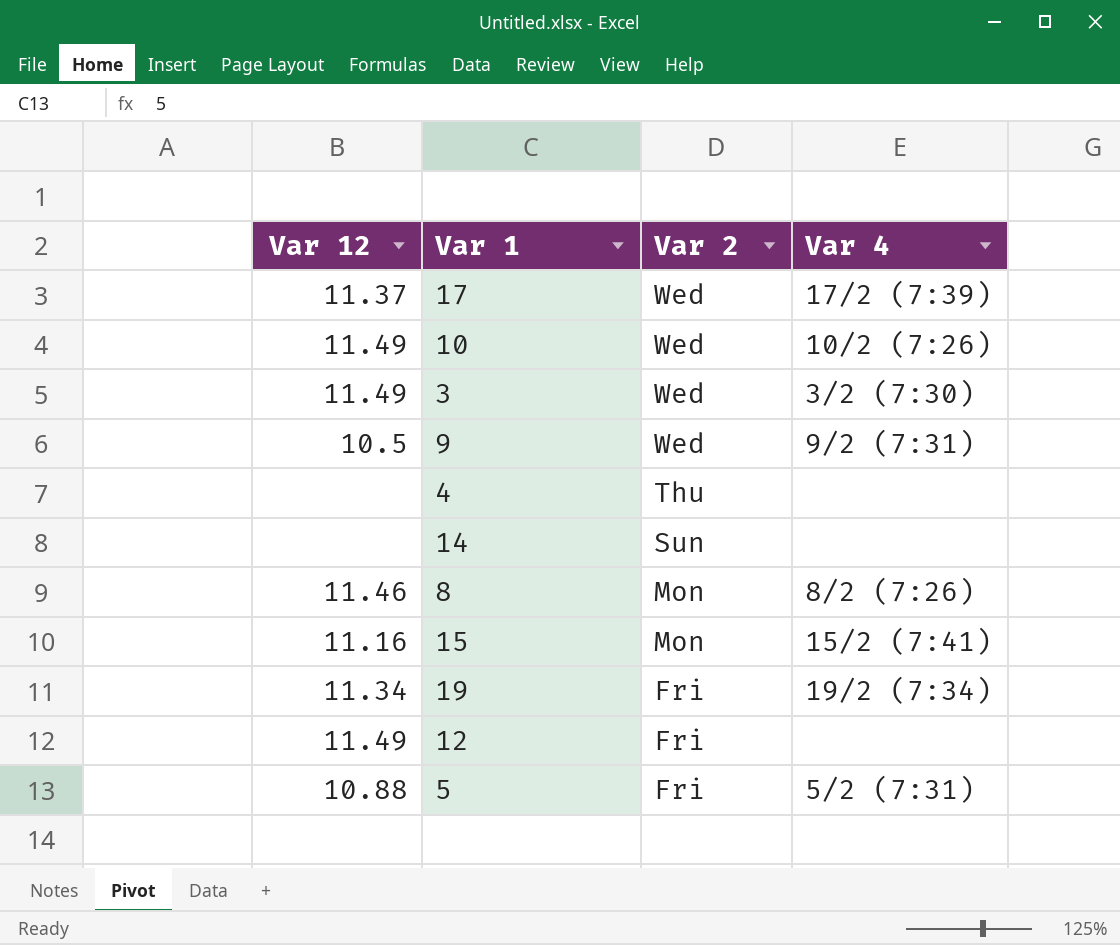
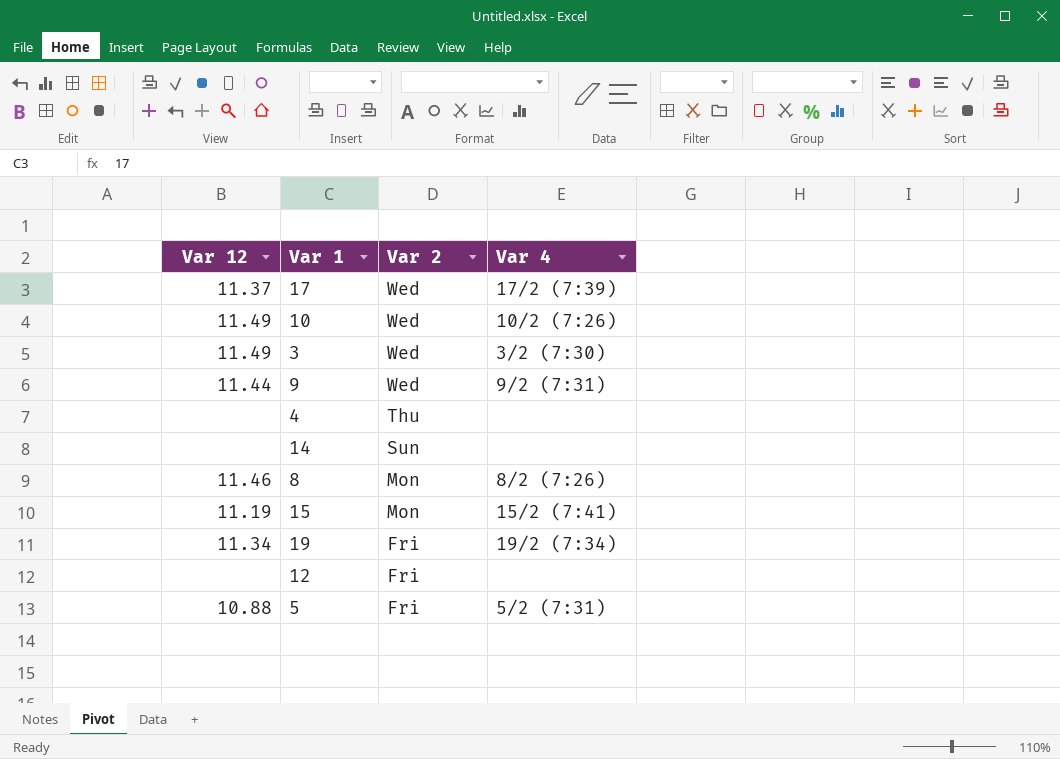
9 | Var 12: 10.5 -> 11.44
15 | Var 12: 11.16 -> 11.19
12 | Var 12: 11.49 -> none

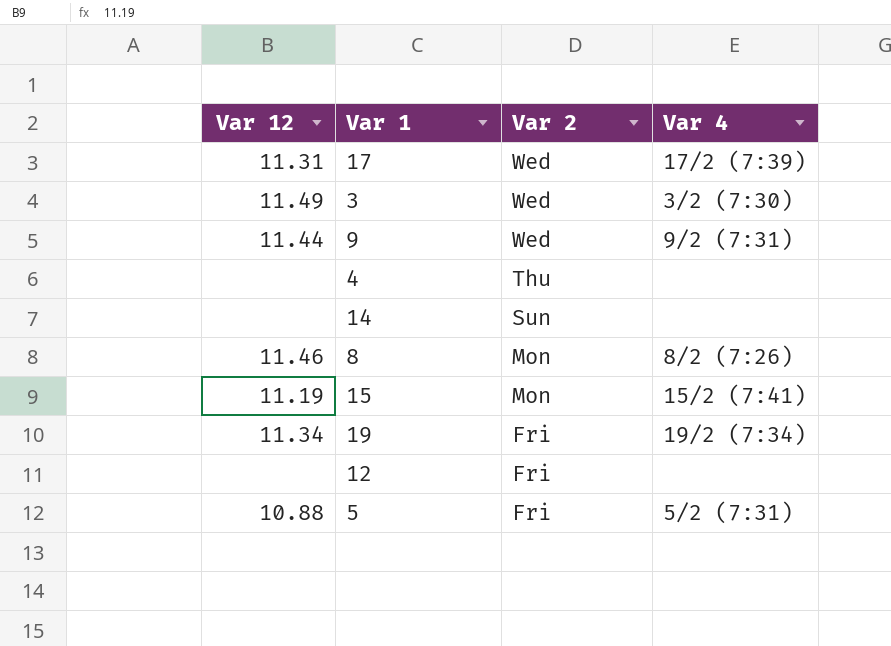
row 10: 11.49 | Wed | 10/2 (7:26) -> none
17 | Var 12: 11.37 -> 11.31

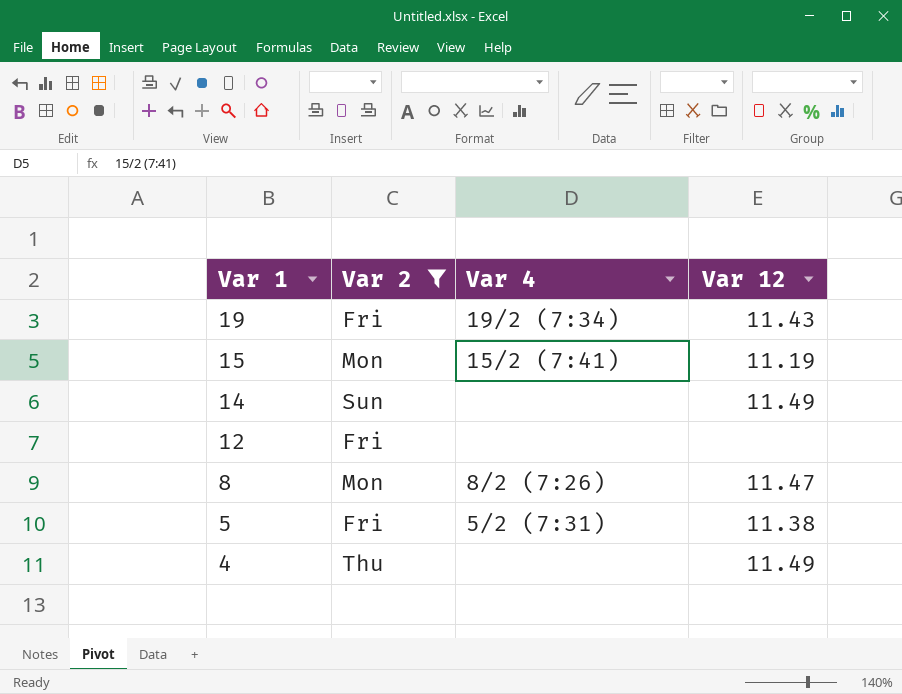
filter: none -> Var 2 != Wed
row order: Var 2 descending -> Var 1 descending
column Var 12 | position: 1 -> 4
19 | Var 12: 11.34 -> 11.43
14 | Var 12: none -> 11.49
8 | Var 12: 11.46 -> 11.47
5 | Var 12: 10.88 -> 11.38
4 | Var 12: none -> 11.49

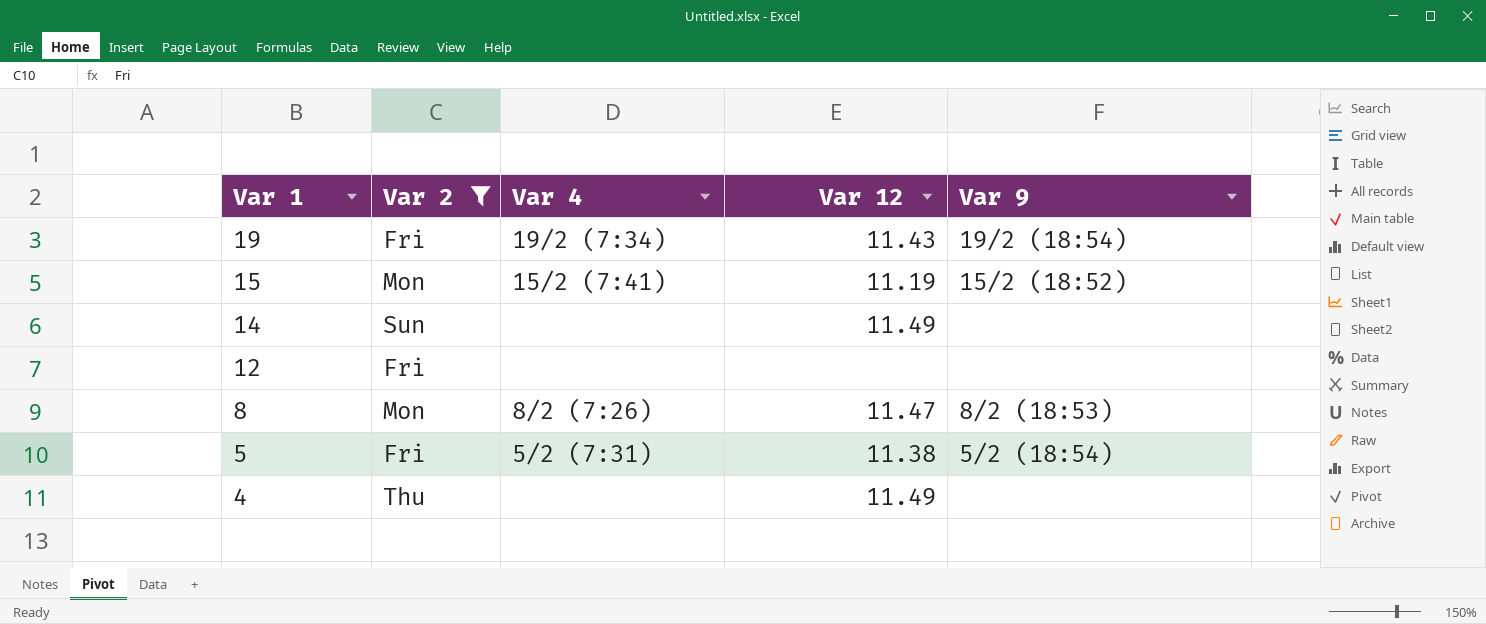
column Var 9 | position: none -> 5

